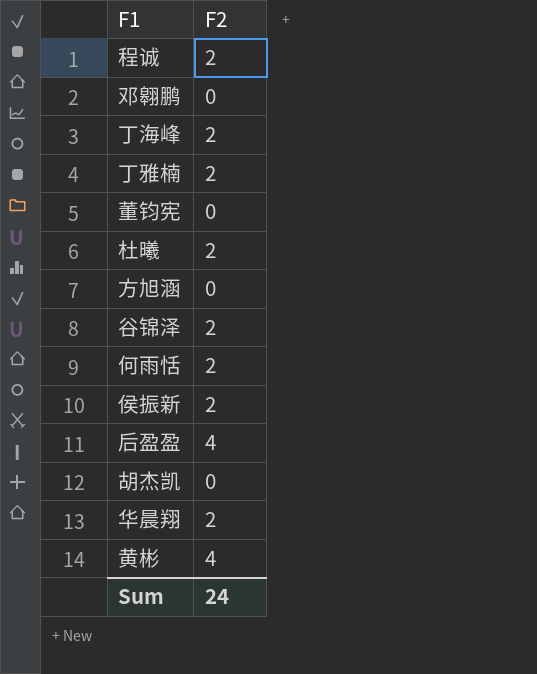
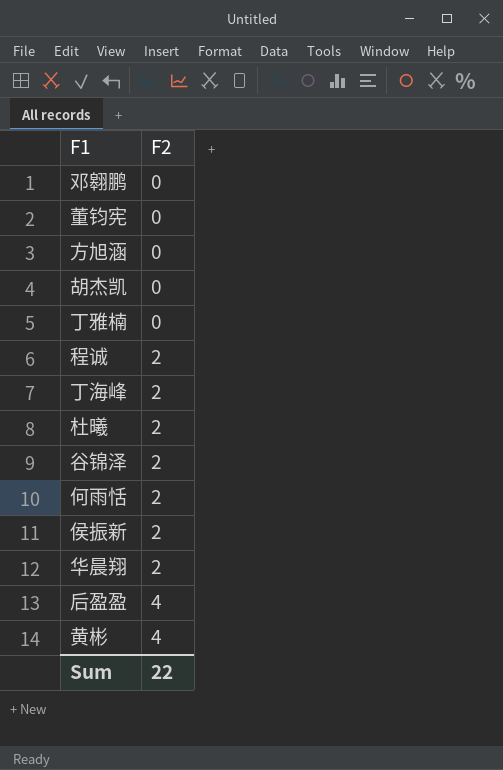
row order: none -> F2 ascending
丁雅楠 | F2: 2 -> 0
Sum | F2: 24 -> 22

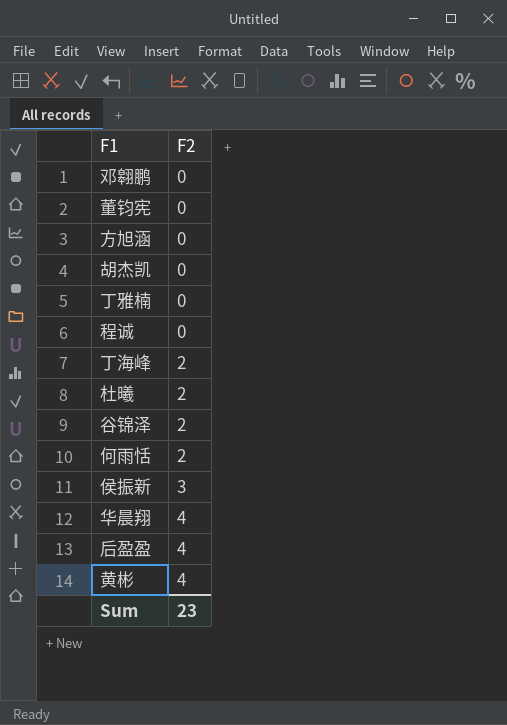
程诚 | F2: 2 -> 0
侯振新 | F2: 2 -> 3
华晨翔 | F2: 2 -> 4
Sum | F2: 22 -> 23

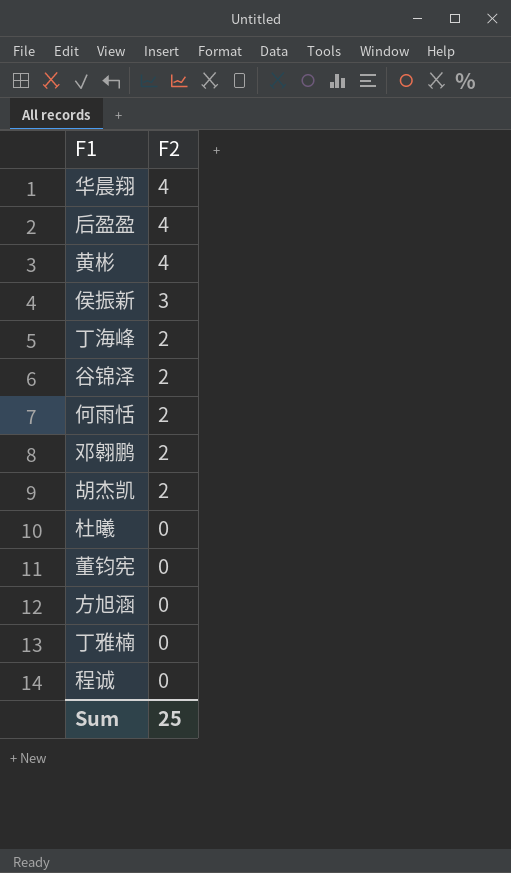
row order: F2 ascending -> F2 descending
邓翱鹏 | F2: 0 -> 2
胡杰凯 | F2: 0 -> 2
杜曦 | F2: 2 -> 0
Sum | F2: 23 -> 25

